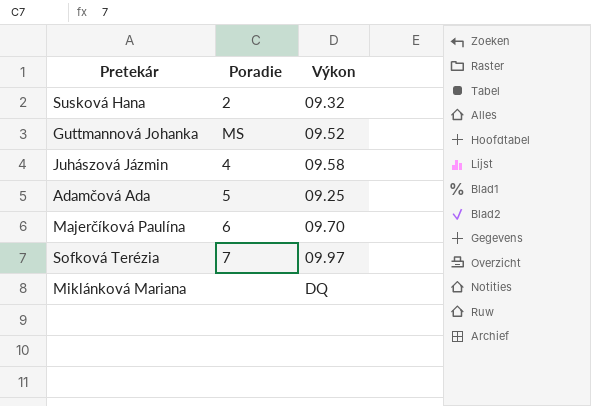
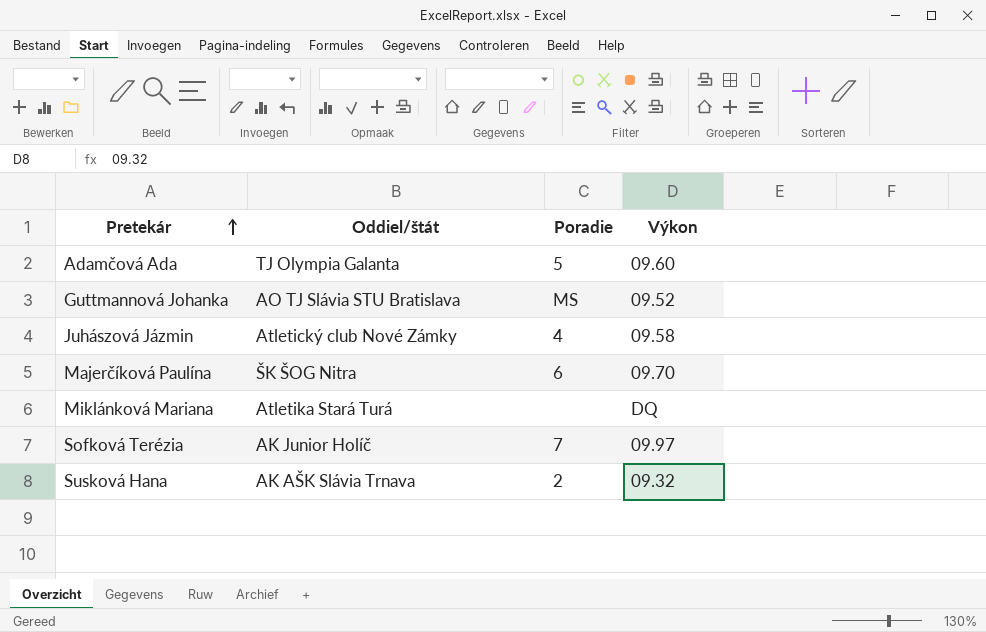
row order: none -> Pretekár ascending
column Oddiel/štát | position: none -> 2
Adamčová Ada | Výkon: 09.25 -> 09.60

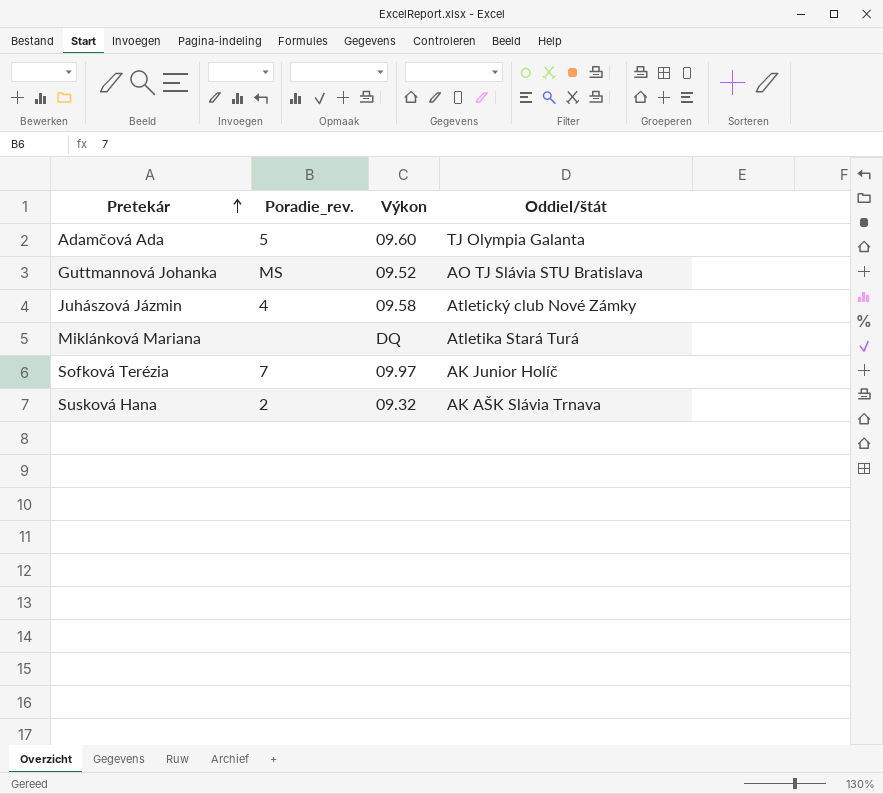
column name: Poradie -> Poradie_rev.
column Oddiel/štát | position: 2 -> 4
row Majerčíková Paulína: ŠK ŠOG Nitra | 6 | 09.70 -> none

